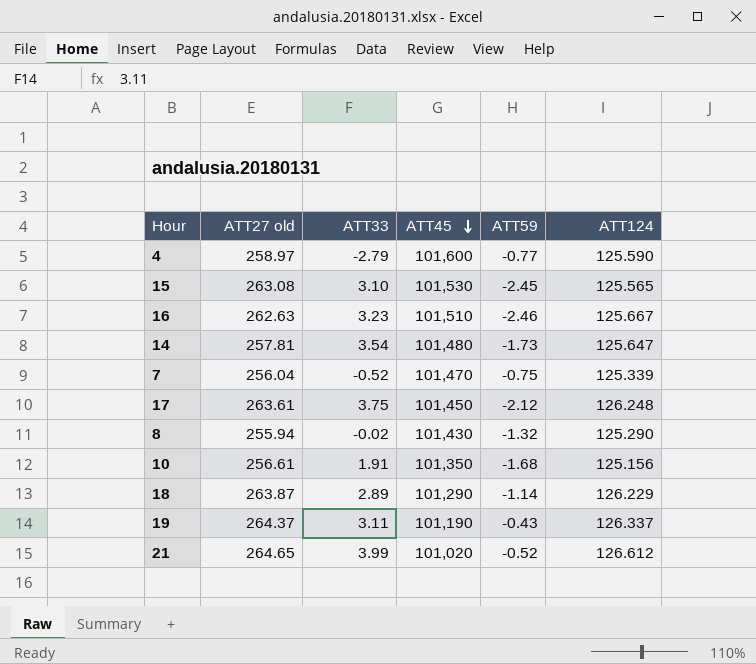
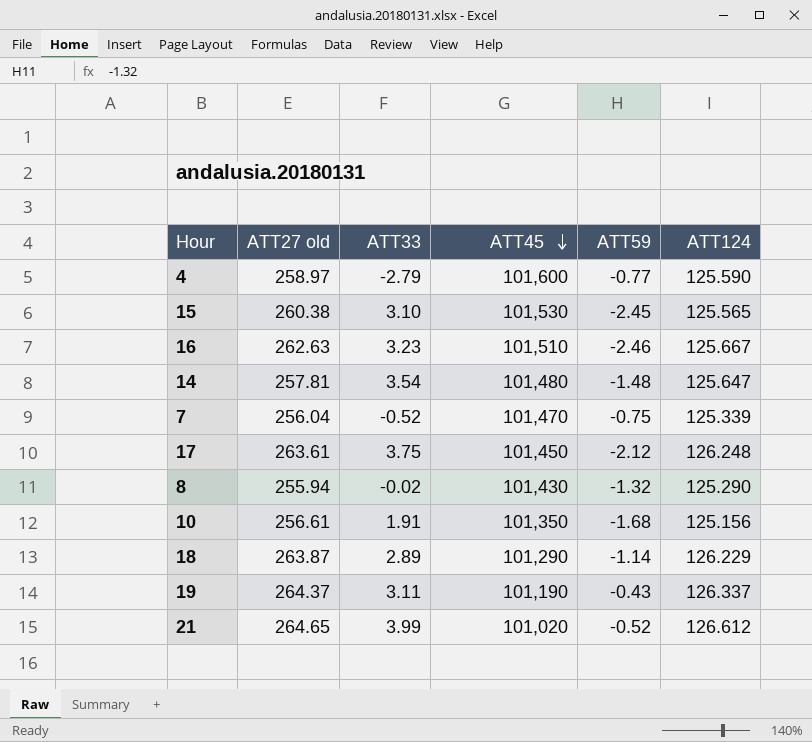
15 | ATT27 old: 263.08 -> 260.38
14 | ATT59: -1.73 -> -1.48

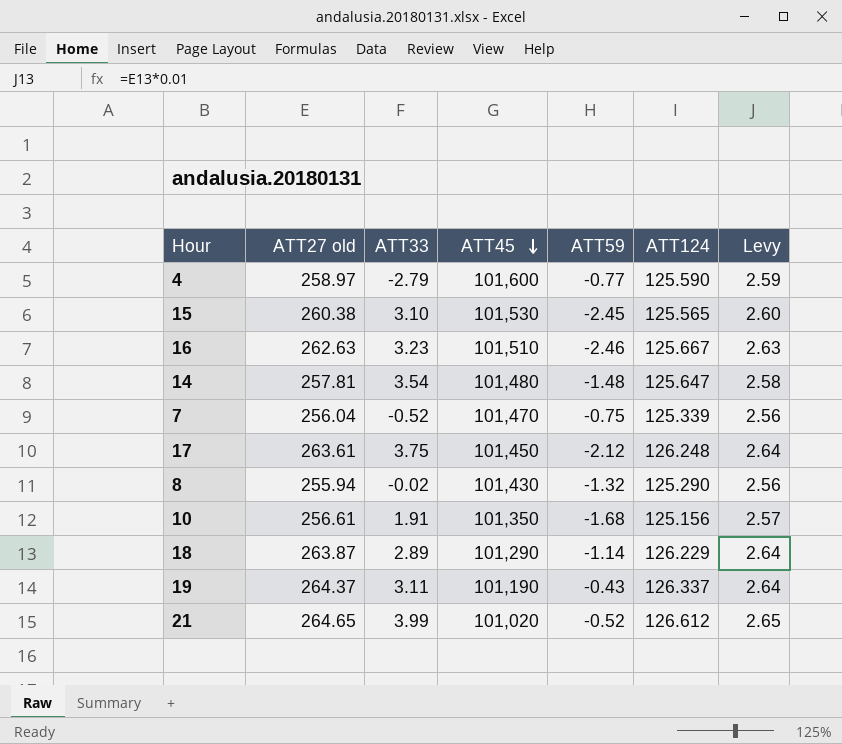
column Levy | formula: none -> [ATT27 old] * 0.01

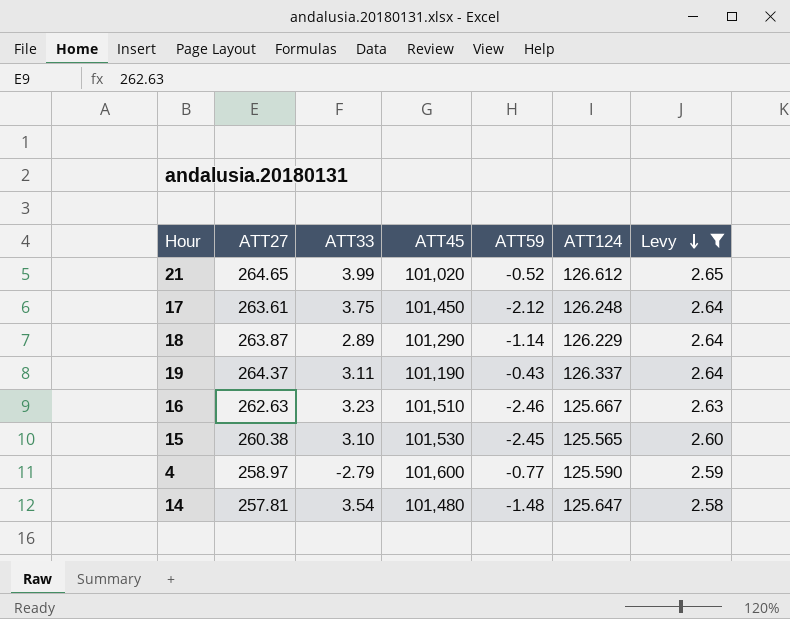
filter: none -> Levy >= 2.58
row order: ATT45 descending -> Levy descending
column name: ATT27 old -> ATT27

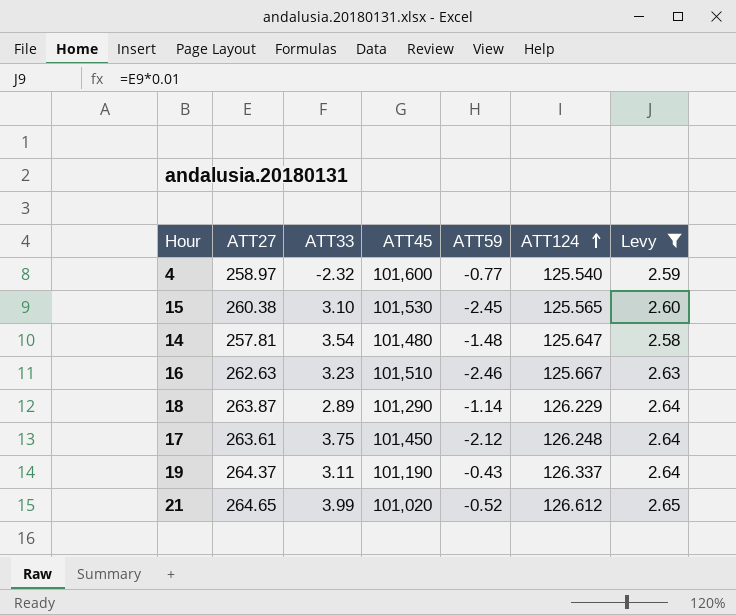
row order: Levy descending -> ATT124 ascending
4 | ATT33: -2.79 -> -2.32
4 | ATT124: 125.590 -> 125.540

